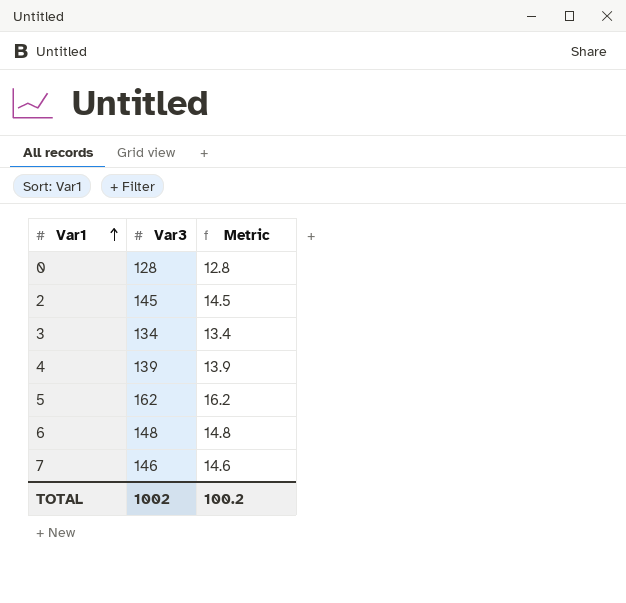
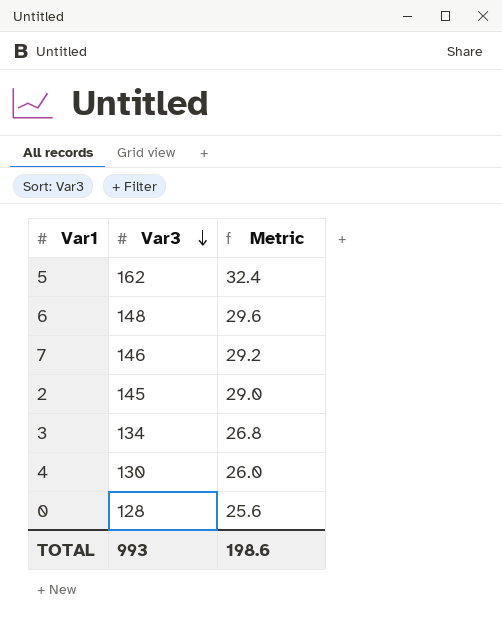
row order: Var1 ascending -> Var3 descending
column Metric | formula: [Var3] * 0.1 -> [Var3] * 0.2
4 | Var3: 139 -> 130
TOTAL | Var3: 1002 -> 993
TOTAL | Metric: 100.2 -> 198.6

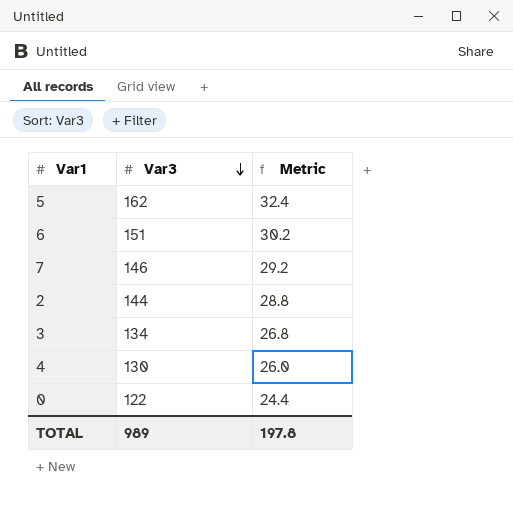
6 | Var3: 148 -> 151
6 | Metric: 29.6 -> 30.2
2 | Var3: 145 -> 144
2 | Metric: 29.0 -> 28.8
0 | Var3: 128 -> 122
0 | Metric: 25.6 -> 24.4
TOTAL | Var3: 993 -> 989
TOTAL | Metric: 198.6 -> 197.8

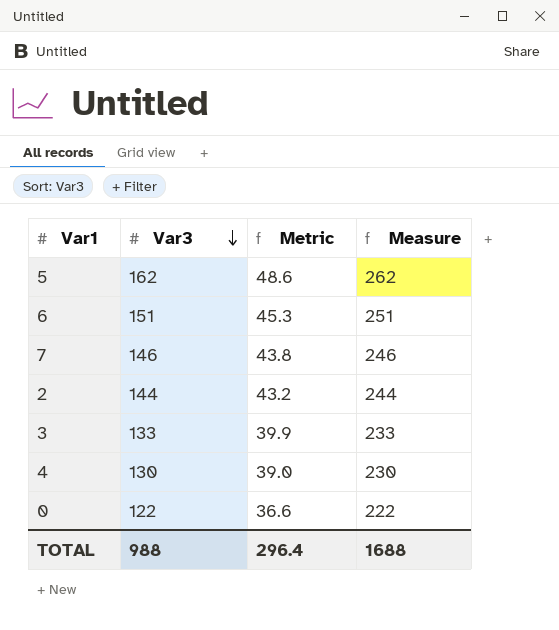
column Metric | formula: [Var3] * 0.2 -> [Var3] * 0.3
column Measure | formula: none -> [Var3] + 100
3 | Var3: 134 -> 133
TOTAL | Var3: 989 -> 988
TOTAL | Metric: 197.8 -> 296.4

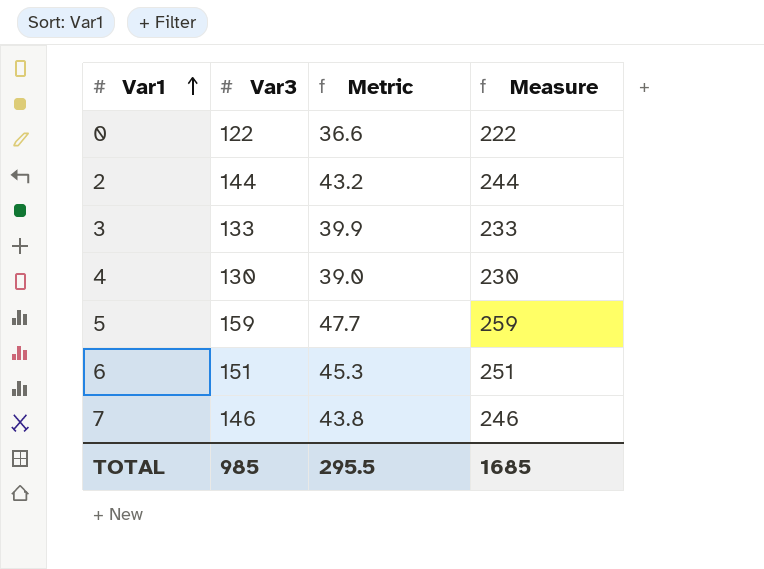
row order: Var3 descending -> Var1 ascending
5 | Var3: 162 -> 159
5 | Metric: 48.6 -> 47.7
5 | Measure: 262 -> 259
TOTAL | Var3: 988 -> 985
TOTAL | Metric: 296.4 -> 295.5
TOTAL | Measure: 1688 -> 1685

